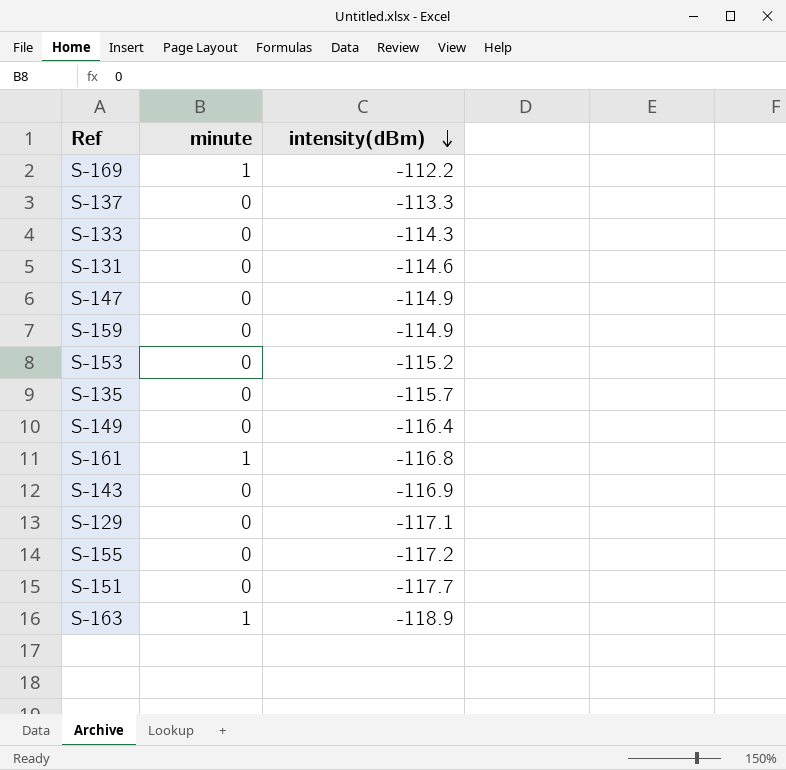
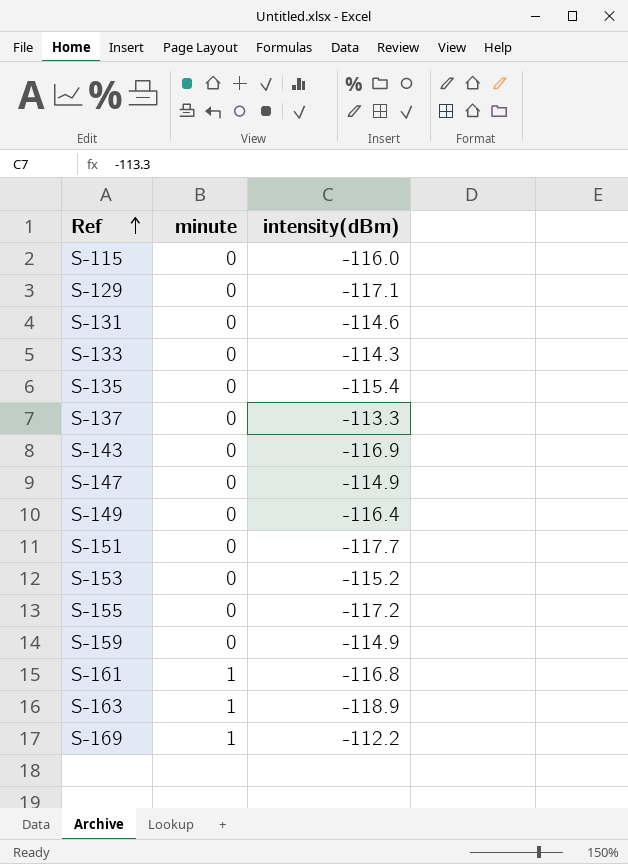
row order: intensity(dBm) descending -> Ref ascending
row S-115: none -> 0 | -116.0
S-135 | intensity(dBm): -115.7 -> -115.4

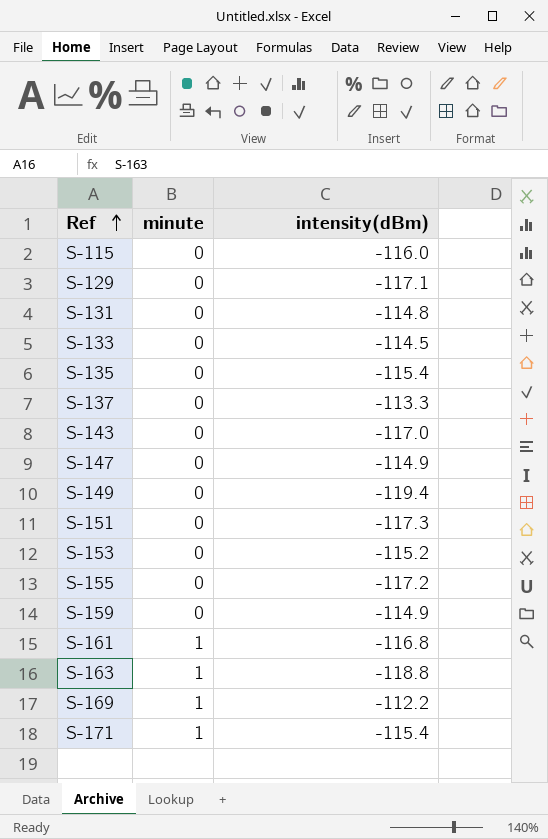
S-131 | intensity(dBm): -114.6 -> -114.8
S-133 | intensity(dBm): -114.3 -> -114.5
S-143 | intensity(dBm): -116.9 -> -117.0
S-149 | intensity(dBm): -116.4 -> -119.4
S-151 | intensity(dBm): -117.7 -> -117.3
S-163 | intensity(dBm): -118.9 -> -118.8
row S-171: none -> 1 | -115.4

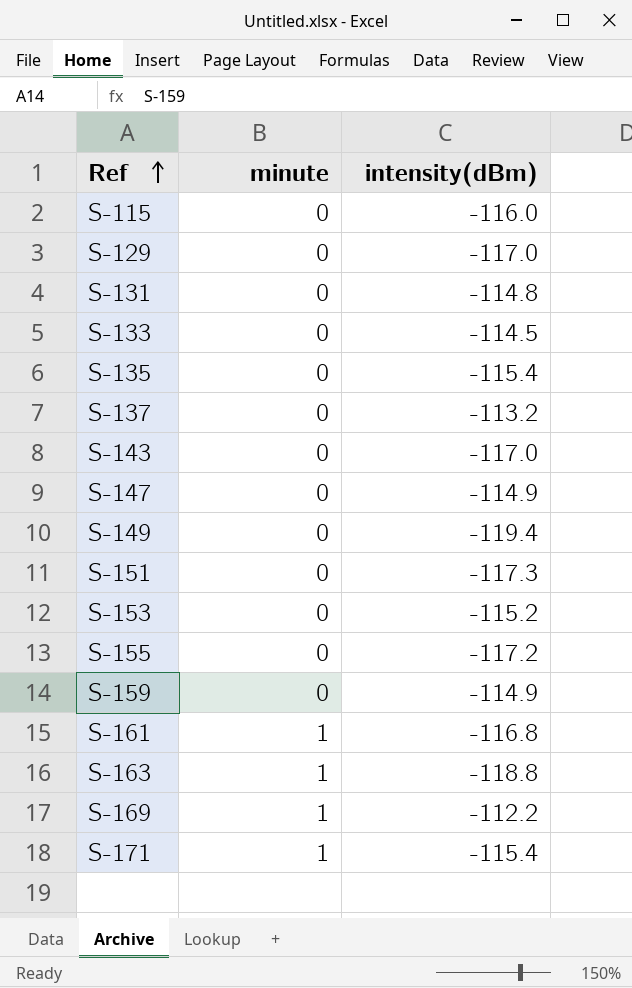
S-129 | intensity(dBm): -117.1 -> -117.0
S-137 | intensity(dBm): -113.3 -> -113.2

